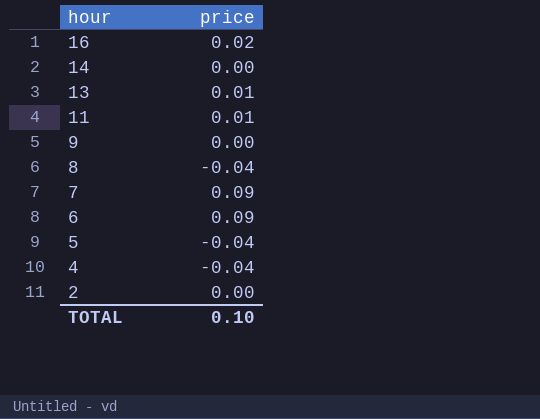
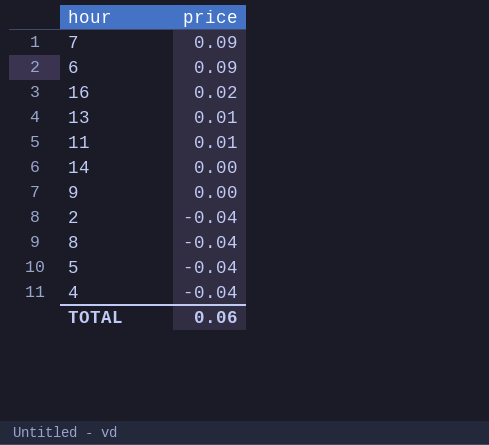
row order: hour descending -> price descending
2 | price: 0.00 -> -0.04
TOTAL | price: 0.10 -> 0.06

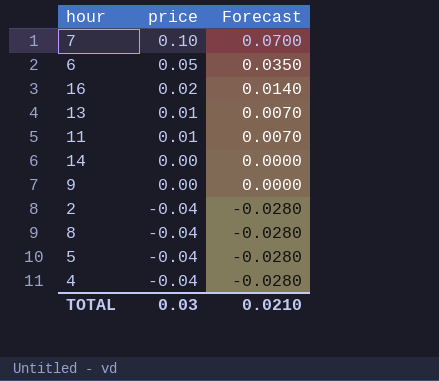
column Forecast | formula: none -> [price] * 0.7
7 | price: 0.09 -> 0.10
6 | price: 0.09 -> 0.05
TOTAL | price: 0.06 -> 0.03

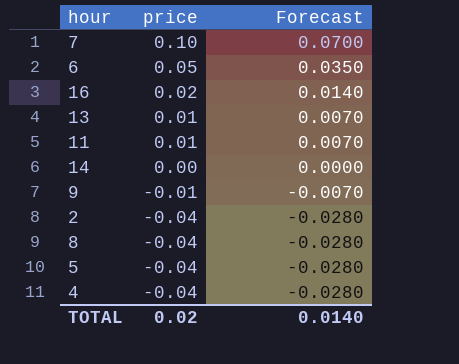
9 | price: 0.00 -> -0.01
9 | Forecast: 0.0000 -> -0.0070
TOTAL | price: 0.03 -> 0.02
TOTAL | Forecast: 0.0210 -> 0.0140

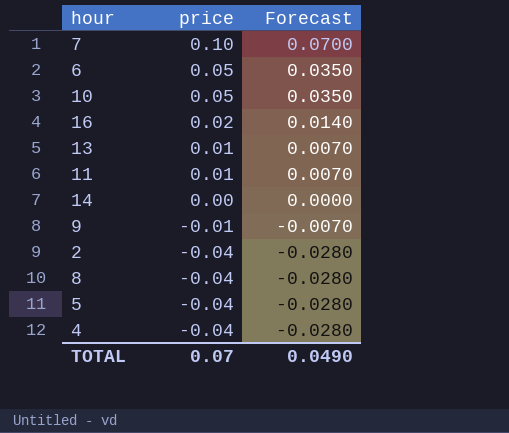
row 10: none -> 0.05 | 0.0350
TOTAL | price: 0.02 -> 0.07
TOTAL | Forecast: 0.0140 -> 0.0490

